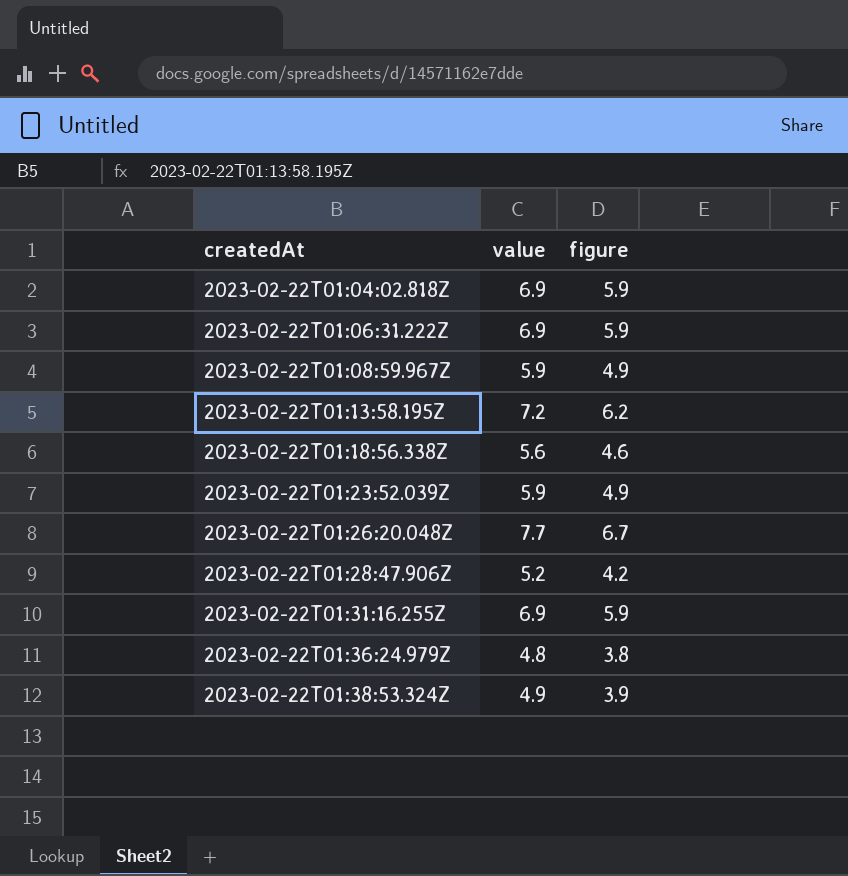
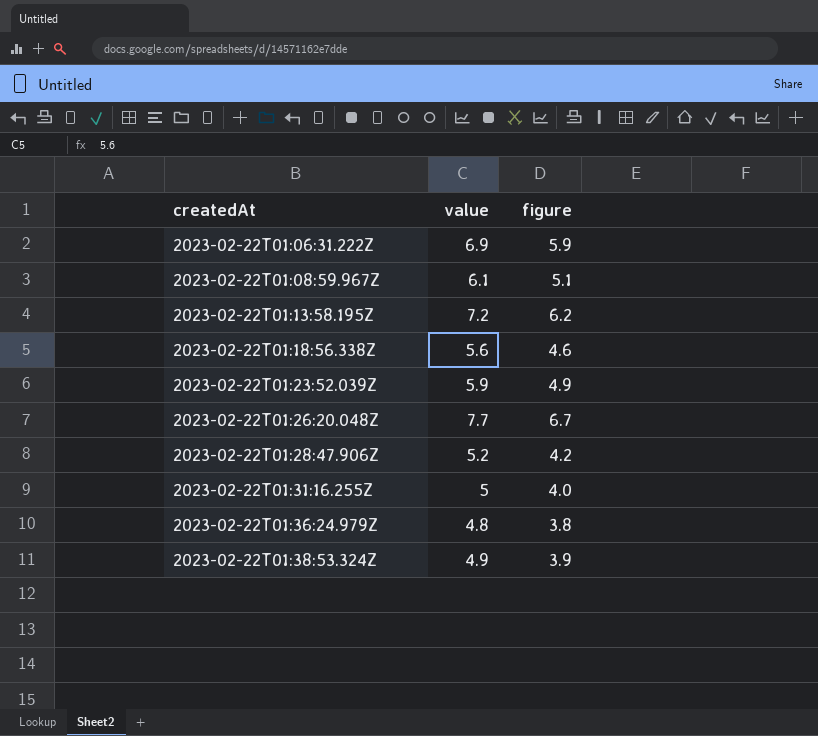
row 2023-02-22T01:04:02.818Z: 6.9 | 5.9 -> none
2023-02-22T01:08:59.967Z | value: 5.9 -> 6.1
2023-02-22T01:08:59.967Z | figure: 4.9 -> 5.1
2023-02-22T01:31:16.255Z | value: 6.9 -> 5
2023-02-22T01:31:16.255Z | figure: 5.9 -> 4.0

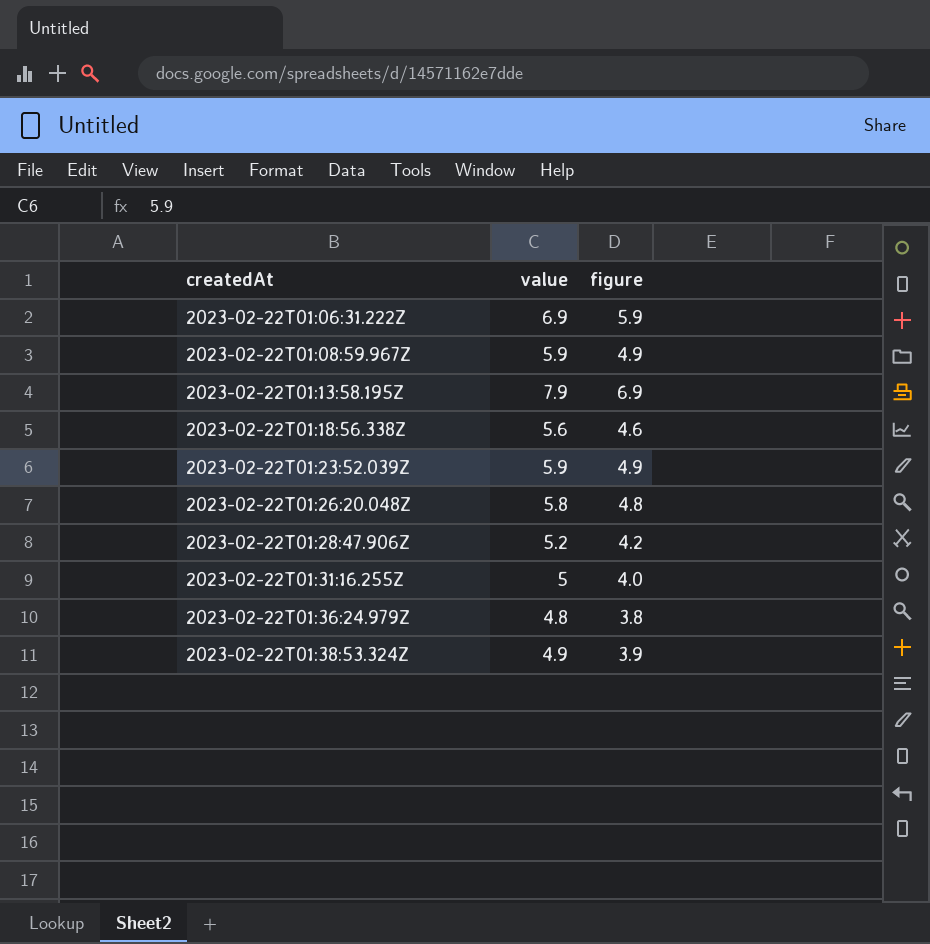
2023-02-22T01:08:59.967Z | value: 6.1 -> 5.9
2023-02-22T01:08:59.967Z | figure: 5.1 -> 4.9
2023-02-22T01:13:58.195Z | value: 7.2 -> 7.9
2023-02-22T01:13:58.195Z | figure: 6.2 -> 6.9
2023-02-22T01:26:20.048Z | value: 7.7 -> 5.8
2023-02-22T01:26:20.048Z | figure: 6.7 -> 4.8

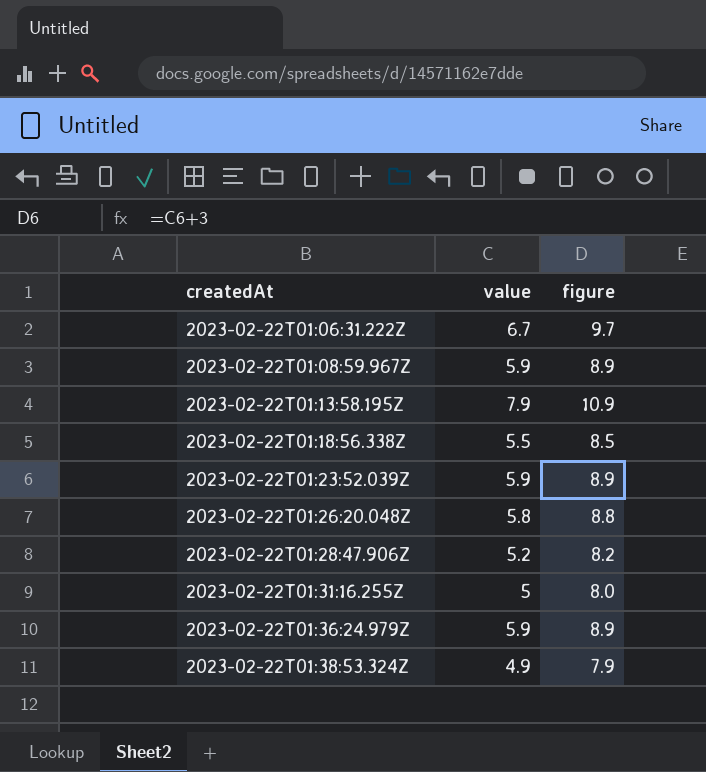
column figure | formula: [value] - 1 -> [value] + 3
2023-02-22T01:06:31.222Z | value: 6.9 -> 6.7
2023-02-22T01:18:56.338Z | value: 5.6 -> 5.5
2023-02-22T01:36:24.979Z | value: 4.8 -> 5.9

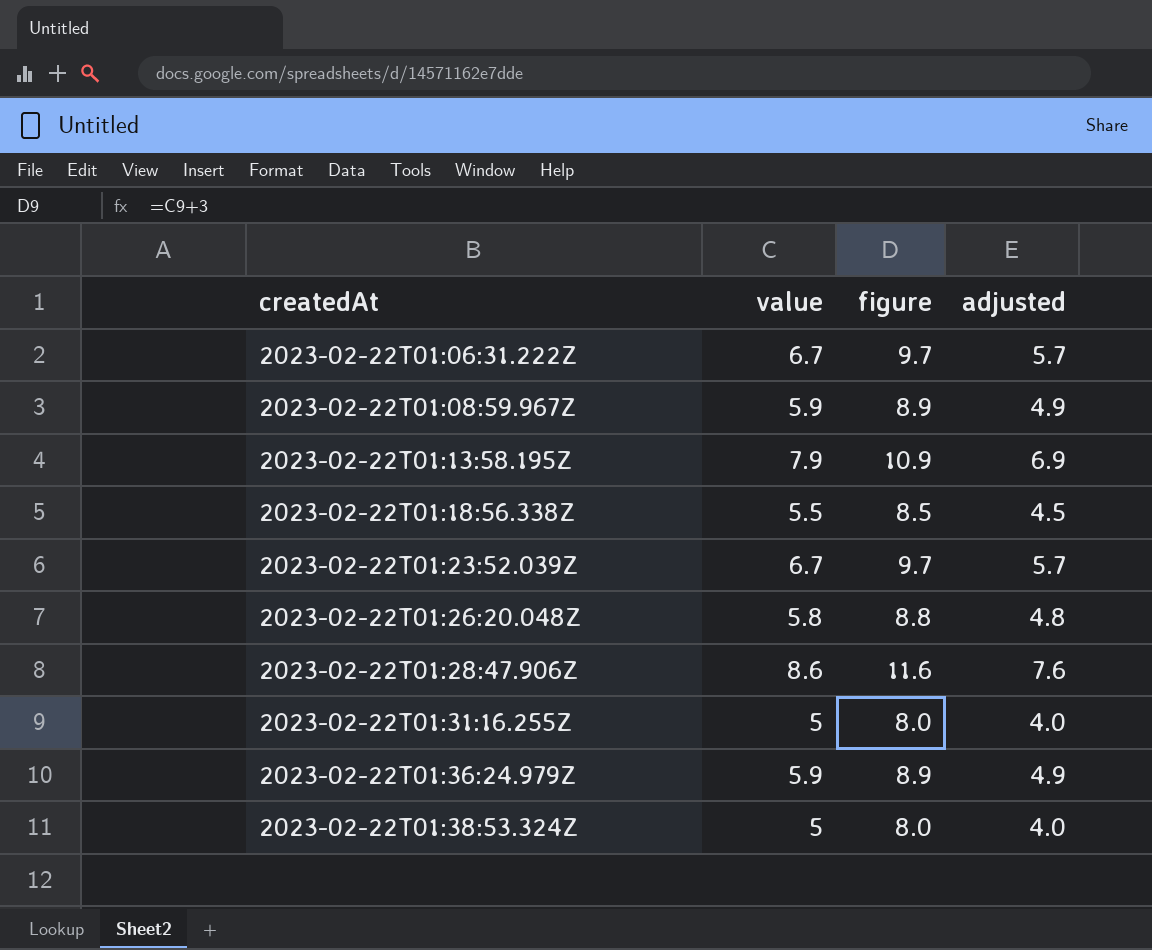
column adjusted | formula: none -> [value] - 1
2023-02-22T01:23:52.039Z | value: 5.9 -> 6.7
2023-02-22T01:23:52.039Z | figure: 8.9 -> 9.7
2023-02-22T01:28:47.906Z | value: 5.2 -> 8.6
2023-02-22T01:28:47.906Z | figure: 8.2 -> 11.6
2023-02-22T01:38:53.324Z | value: 4.9 -> 5
2023-02-22T01:38:53.324Z | figure: 7.9 -> 8.0

